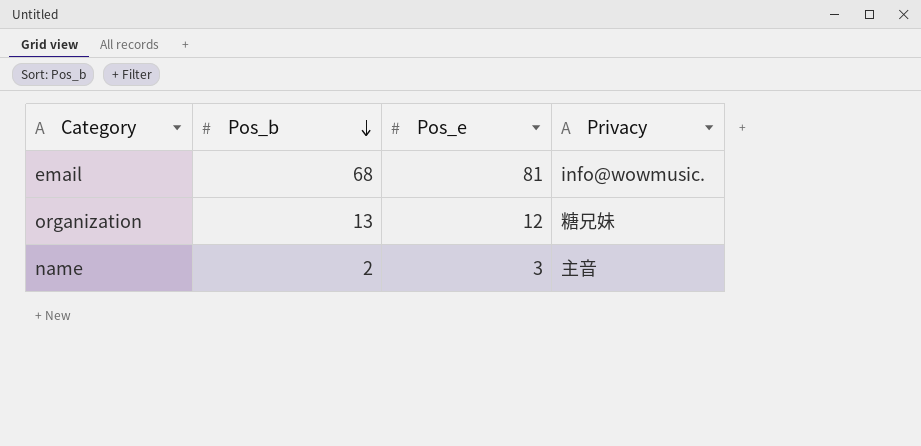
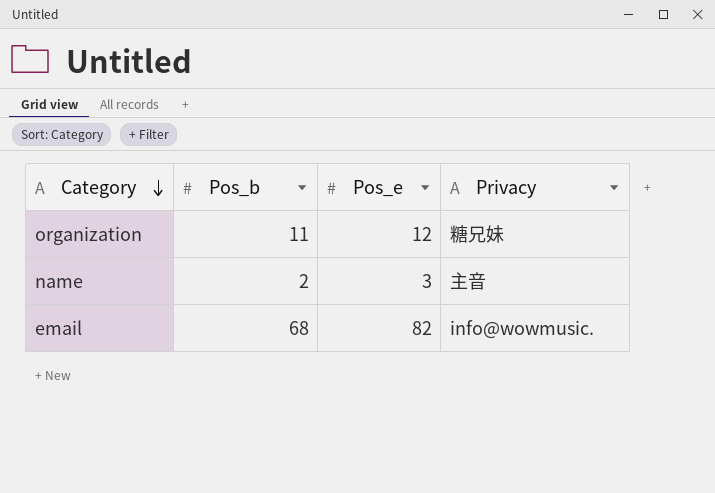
row order: Pos_b descending -> Category descending
organization | Pos_b: 13 -> 11
email | Pos_e: 81 -> 82

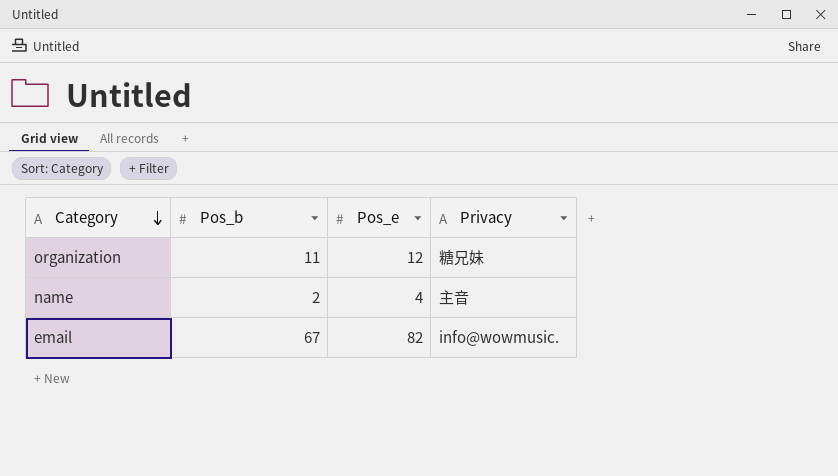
name | Pos_e: 3 -> 4
email | Pos_b: 68 -> 67

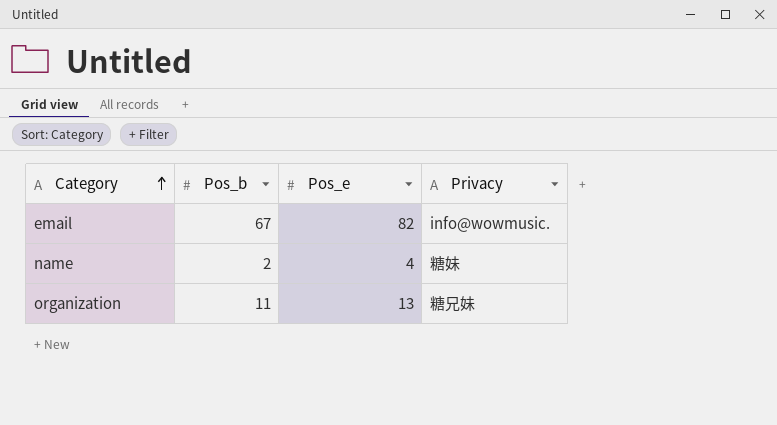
row order: Category descending -> Category ascending
name | Privacy: 主音 -> 糖妹
organization | Pos_e: 12 -> 13

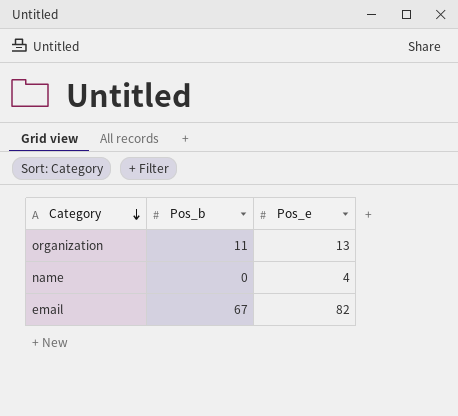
row order: Category ascending -> Category descending
column Privacy | position: 4 -> none
name | Pos_b: 2 -> 0

